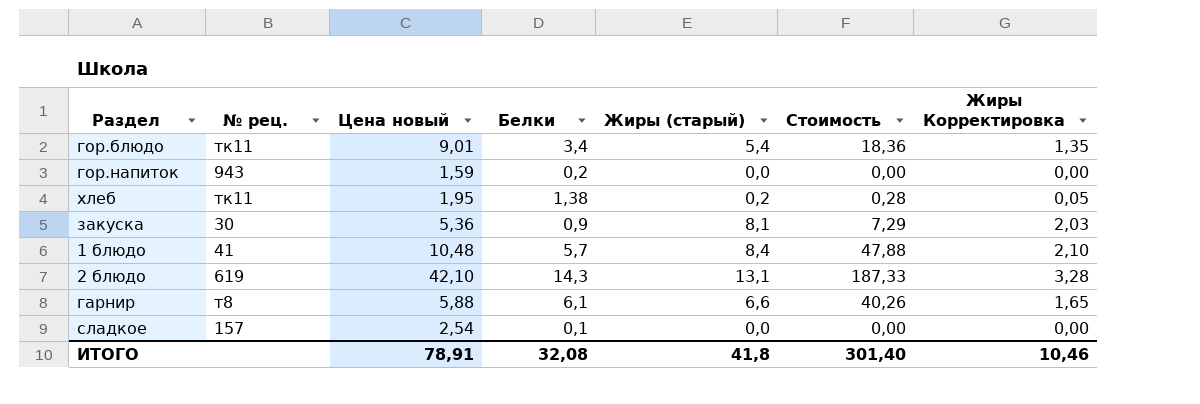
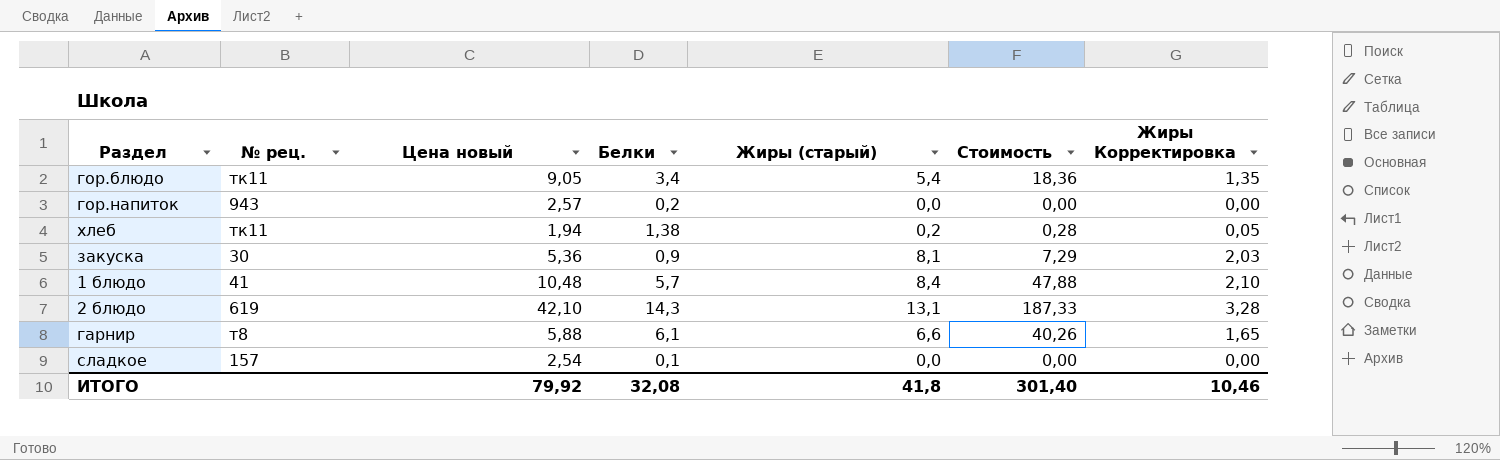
гор.блюдо | Цена новый: 9,01 -> 9,05
гор.напиток | Цена новый: 1,59 -> 2,57
хлеб | Цена новый: 1,95 -> 1,94
ИТОГО | Цена новый: 78,91 -> 79,92

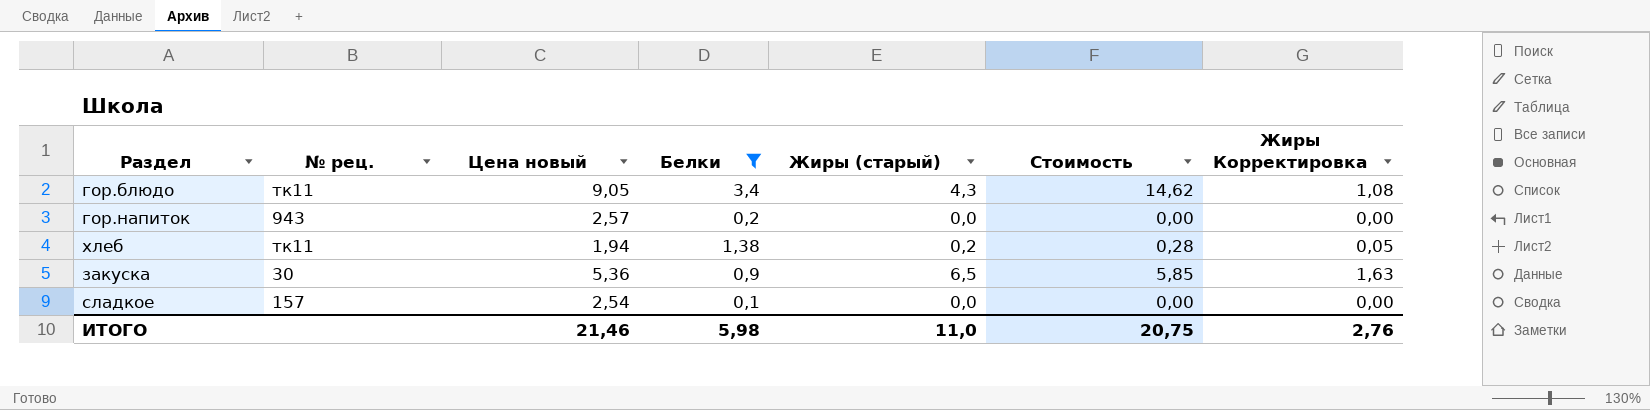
filter: none -> Белки <= 3,4
гор.блюдо | Жиры (старый): 5,4 -> 4,3
гор.блюдо | Стоимость: 18,36 -> 14,62
гор.блюдо | Жиры Корректировка: 1,35 -> 1,08
закуска | Жиры (старый): 8,1 -> 6,5
закуска | Стоимость: 7,29 -> 5,85
закуска | Жиры Корректировка: 2,03 -> 1,63
ИТОГО | Цена новый: 79,92 -> 21,46
ИТОГО | Белки: 32,08 -> 5,98
ИТОГО | Жиры (старый): 41,8 -> 11,0
ИТОГО | Стоимость: 301,40 -> 20,75
ИТОГО | Жиры Корректировка: 10,46 -> 2,76

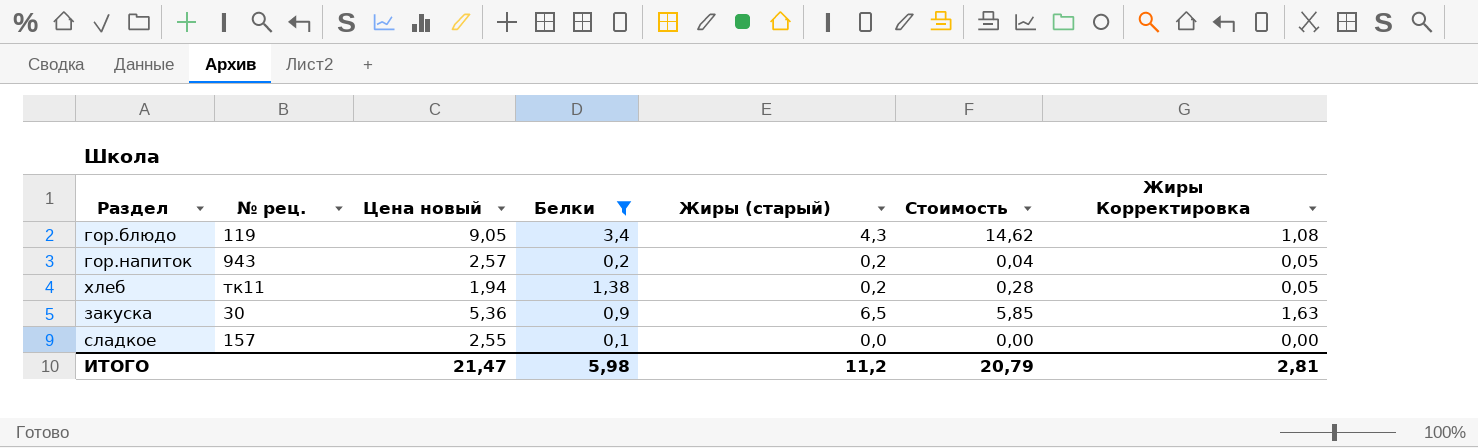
гор.блюдо | № рец.: тк11 -> 119
гор.напиток | Жиры (старый): 0,0 -> 0,2
гор.напиток | Стоимость: 0,00 -> 0,04
гор.напиток | Жиры Корректировка: 0,00 -> 0,05
сладкое | Цена новый: 2,54 -> 2,55
ИТОГО | Цена новый: 21,46 -> 21,47
ИТОГО | Жиры (старый): 11,0 -> 11,2
ИТОГО | Стоимость: 20,75 -> 20,79
ИТОГО | Жиры Корректировка: 2,76 -> 2,81

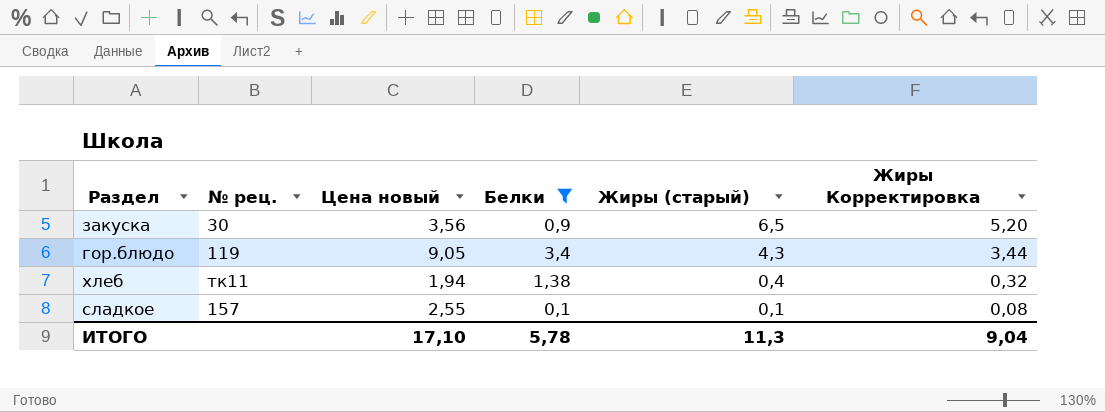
row order: none -> Жиры (старый) descending
column Стоимость | formula: [Белки] * [Жиры (старый)] -> none
column Жиры Корректировка | formula: [Жиры (старый)] * 0,25 -> [Жиры (старый)] * 0,8
row гор.напиток: 943 | 2,57 | 0,2 | 0,2 | 0,04 | 0,05 -> none
закуска | Цена новый: 5,36 -> 3,56
хлеб | Жиры (старый): 0,2 -> 0,4
сладкое | Жиры (старый): 0,0 -> 0,1
ИТОГО | Цена новый: 21,47 -> 17,10
ИТОГО | Белки: 5,98 -> 5,78
ИТОГО | Жиры (старый): 11,2 -> 11,3
ИТОГО | Жиры Корректировка: 2,81 -> 9,04

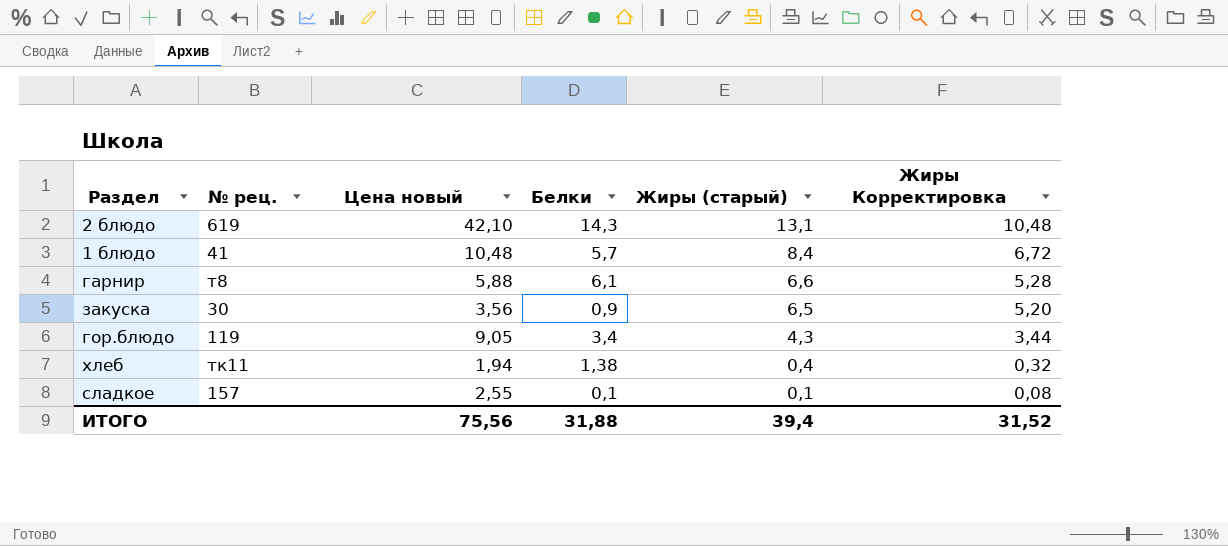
filter: Белки <= 3,4 -> none
ИТОГО | Цена новый: 17,10 -> 75,56
ИТОГО | Белки: 5,78 -> 31,88
ИТОГО | Жиры (старый): 11,3 -> 39,4
ИТОГО | Жиры Корректировка: 9,04 -> 31,52

